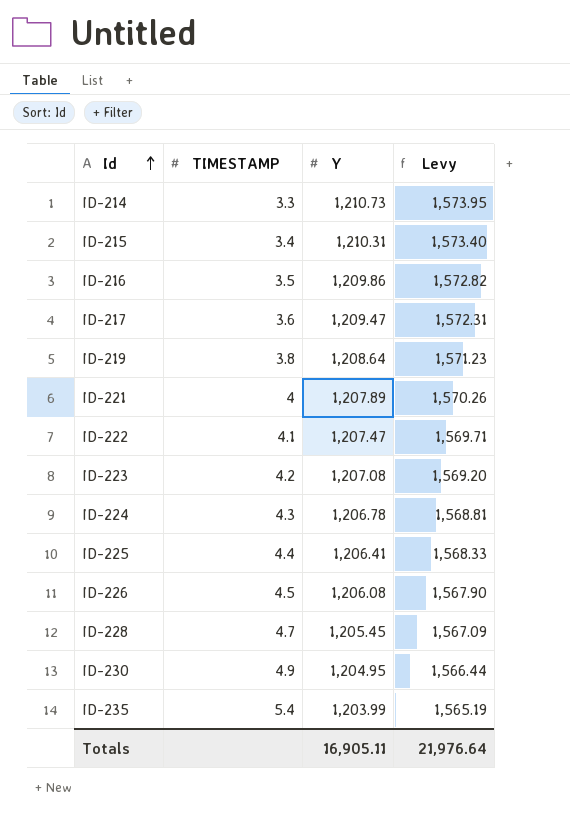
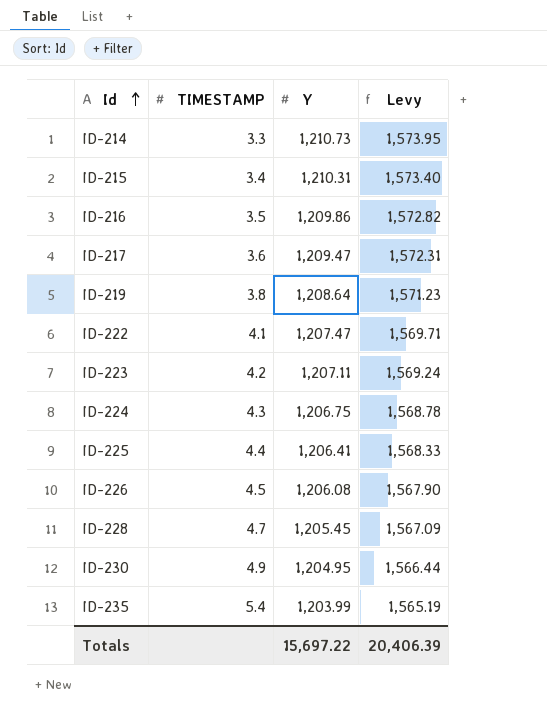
row ID-221: 4 | 1,207.89 | 1,570.26 -> none
ID-223 | Y: 1,207.08 -> 1,207.11
ID-223 | Levy: 1,569.20 -> 1,569.24
ID-224 | Y: 1,206.78 -> 1,206.75
ID-224 | Levy: 1,568.81 -> 1,568.78
Totals | Y: 16,905.11 -> 15,697.22
Totals | Levy: 21,976.64 -> 20,406.39

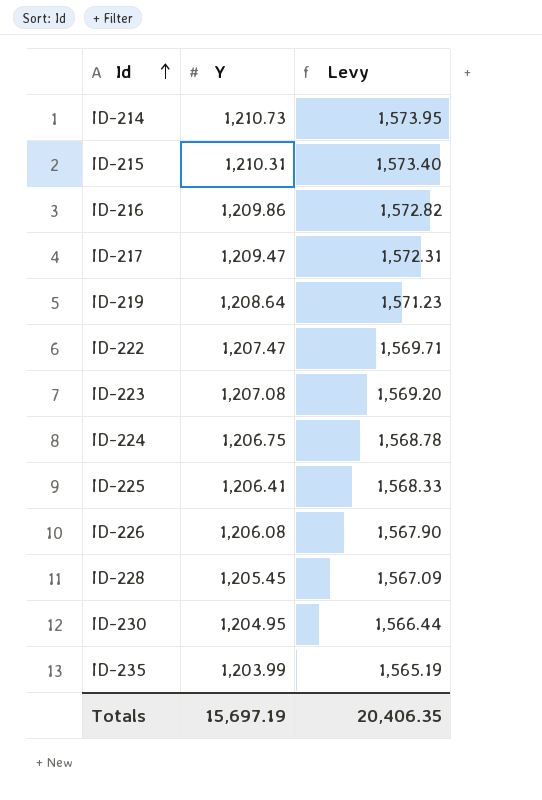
column TIMESTAMP | position: 2 -> none
ID-223 | Y: 1,207.11 -> 1,207.08
ID-223 | Levy: 1,569.24 -> 1,569.20
Totals | Y: 15,697.22 -> 15,697.19
Totals | Levy: 20,406.39 -> 20,406.35

